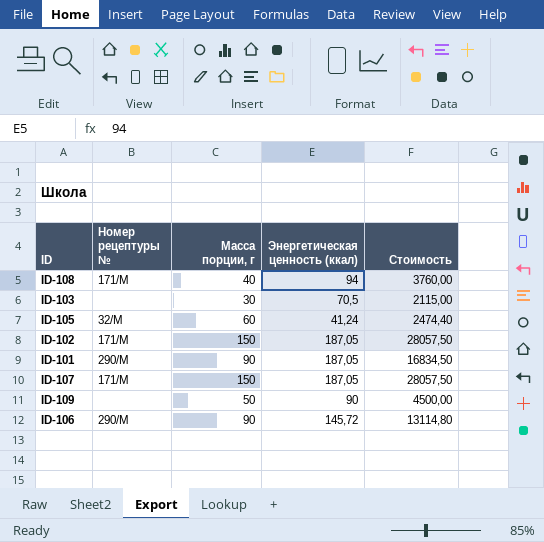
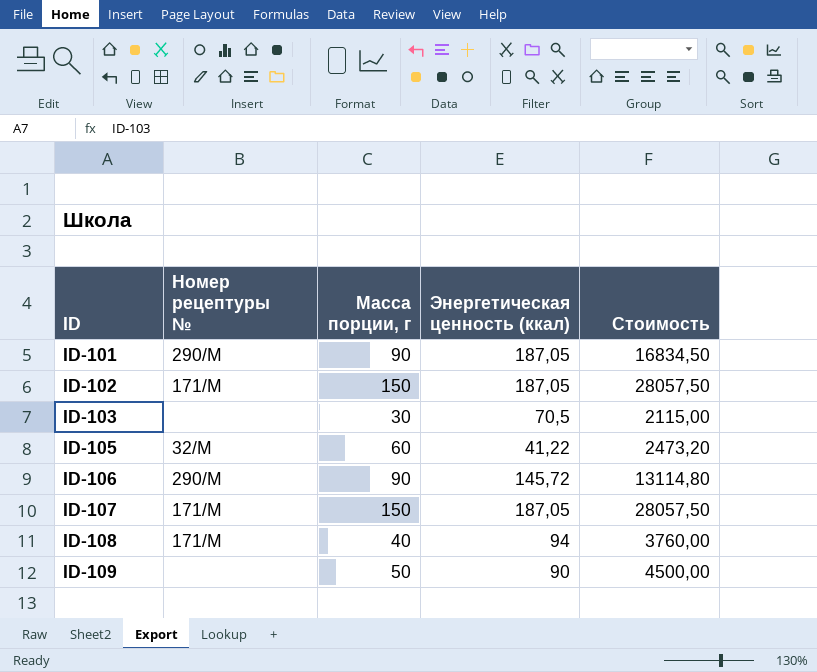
row order: none -> ID ascending
ID-105 | Энергетическая ценность (ккал): 41,24 -> 41,22
ID-105 | Стоимость: 2474,40 -> 2473,20

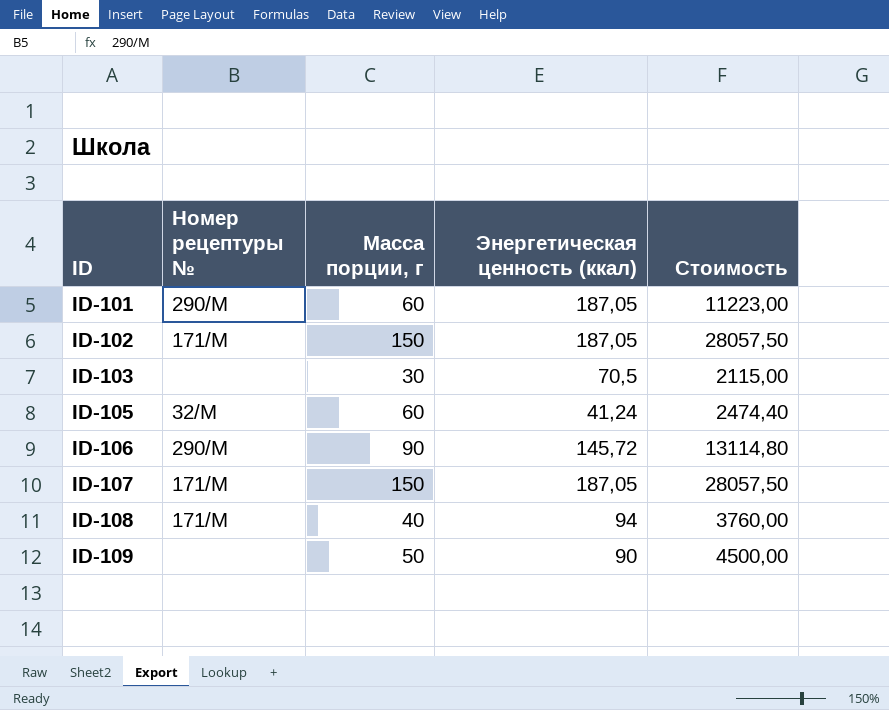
ID-101 | Масса порции, г: 90 -> 60
ID-101 | Стоимость: 16834,50 -> 11223,00
ID-105 | Энергетическая ценность (ккал): 41,22 -> 41,24
ID-105 | Стоимость: 2473,20 -> 2474,40

